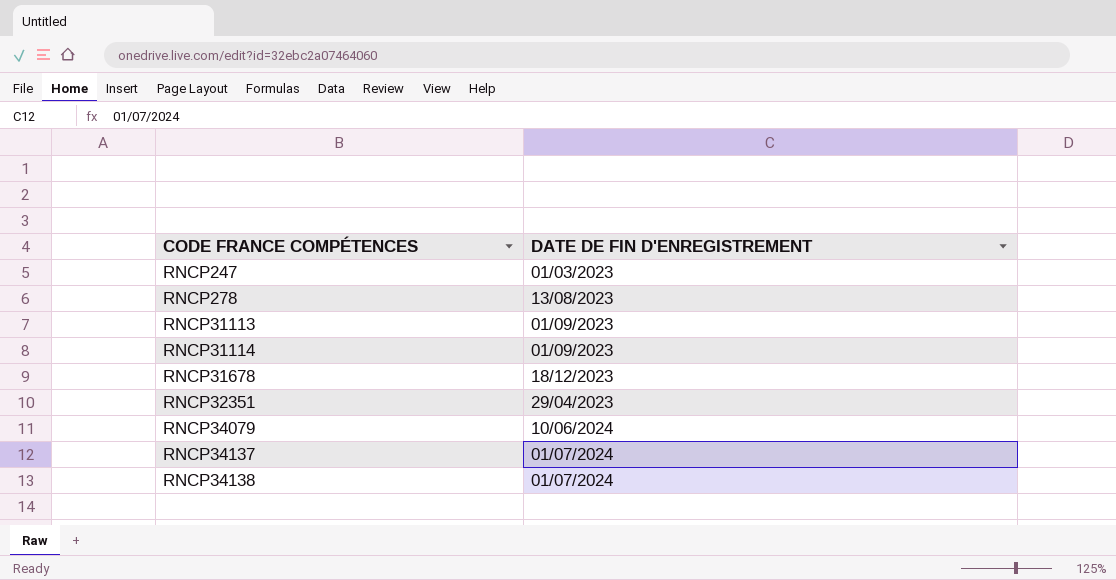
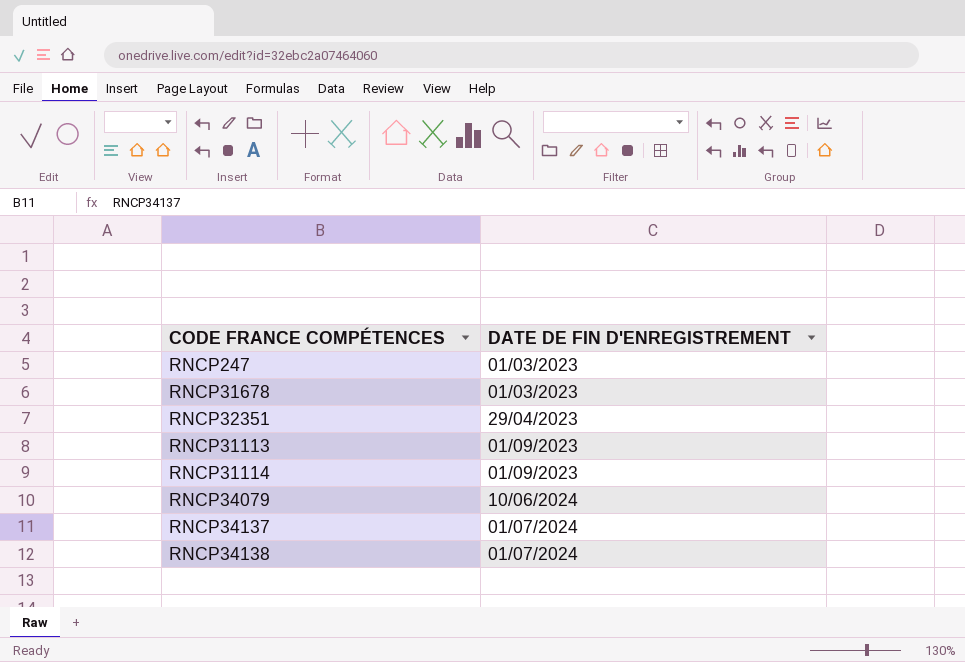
row order: CODE FRANCE COMPÉTENCES ascending -> DATE DE FIN D'ENREGISTREMENT ascending
row RNCP278: 13/08/2023 -> none
RNCP31678 | DATE DE FIN D'ENREGISTREMENT: 18/12/2023 -> 01/03/2023

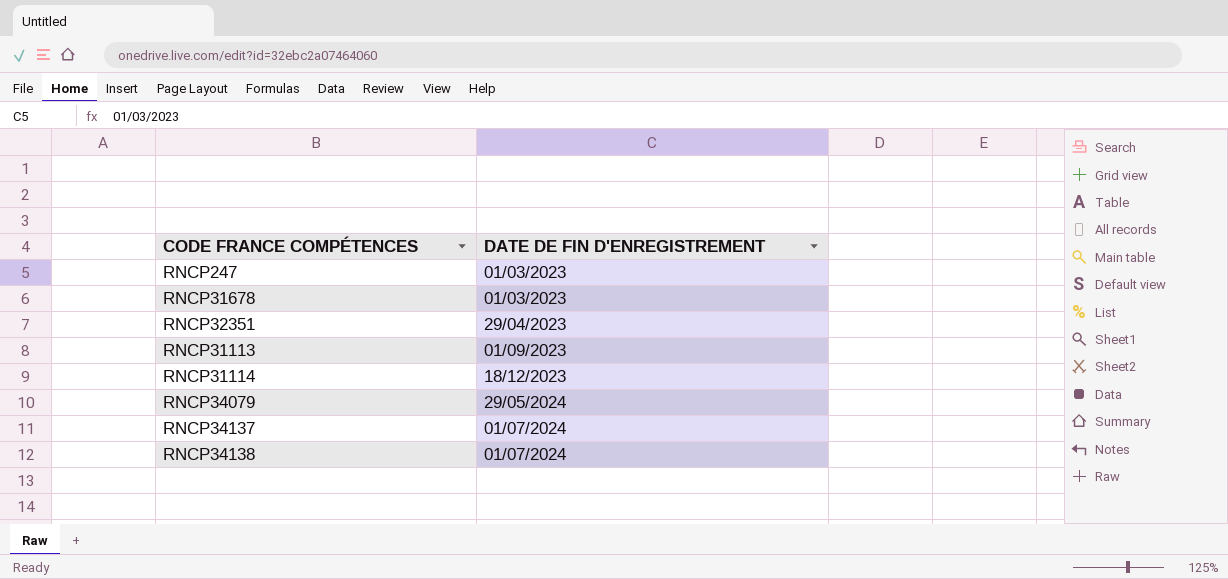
RNCP31114 | DATE DE FIN D'ENREGISTREMENT: 01/09/2023 -> 18/12/2023
RNCP34079 | DATE DE FIN D'ENREGISTREMENT: 10/06/2024 -> 29/05/2024

